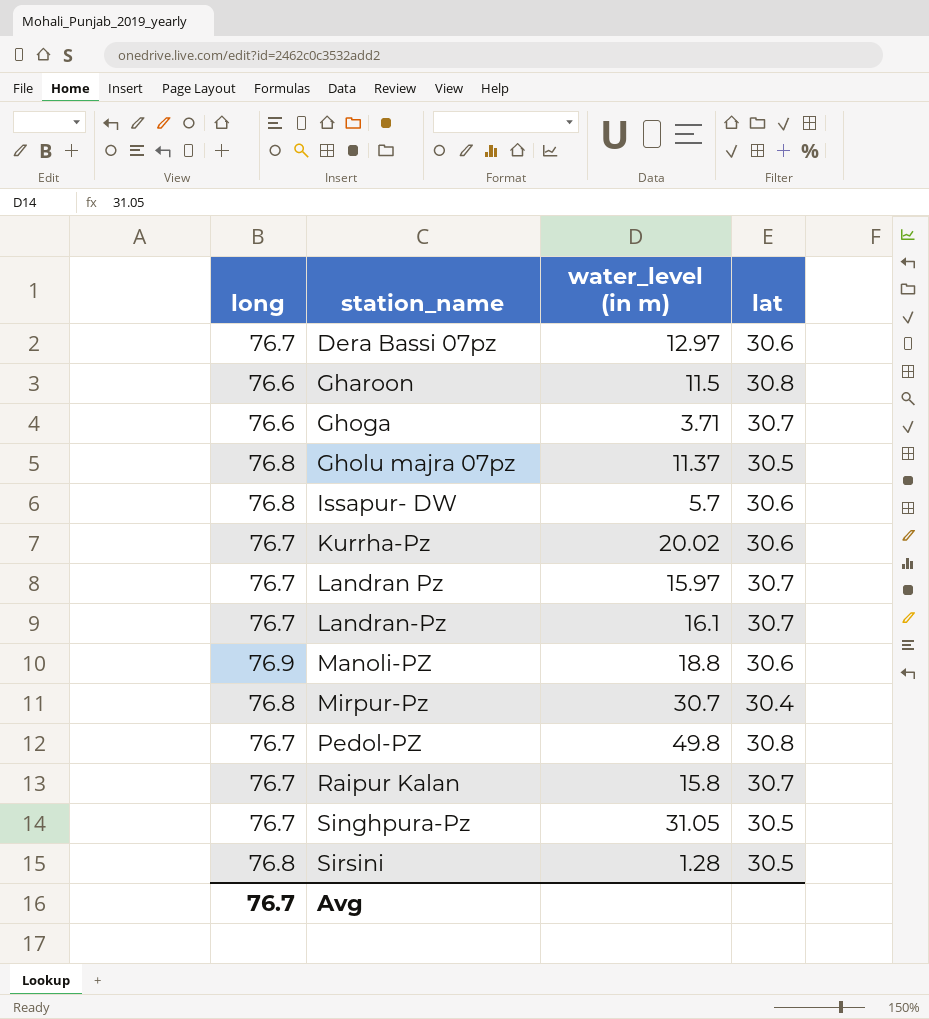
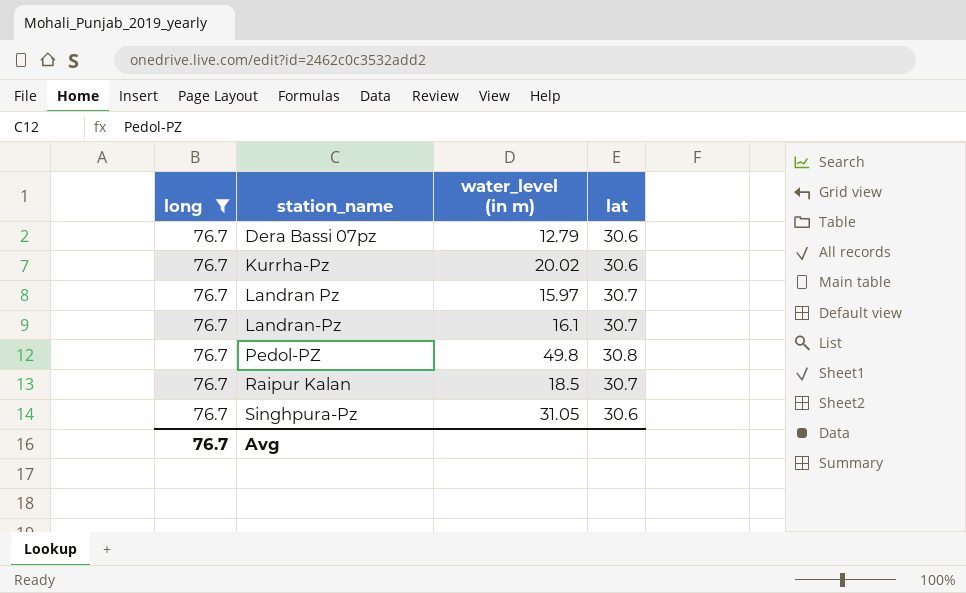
filter: none -> long = 76.7
Dera Bassi 07pz | water_level (in m): 12.97 -> 12.79
Raipur Kalan | water_level (in m): 15.8 -> 18.5
Singhpura-Pz | lat: 30.5 -> 30.6

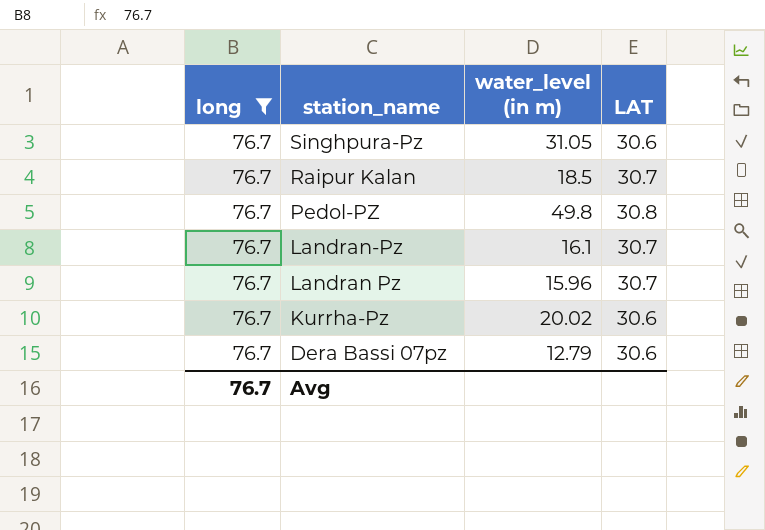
row order: station_name ascending -> station_name descending
column name: lat -> LAT
Landran Pz | water_level (in m): 15.97 -> 15.96

